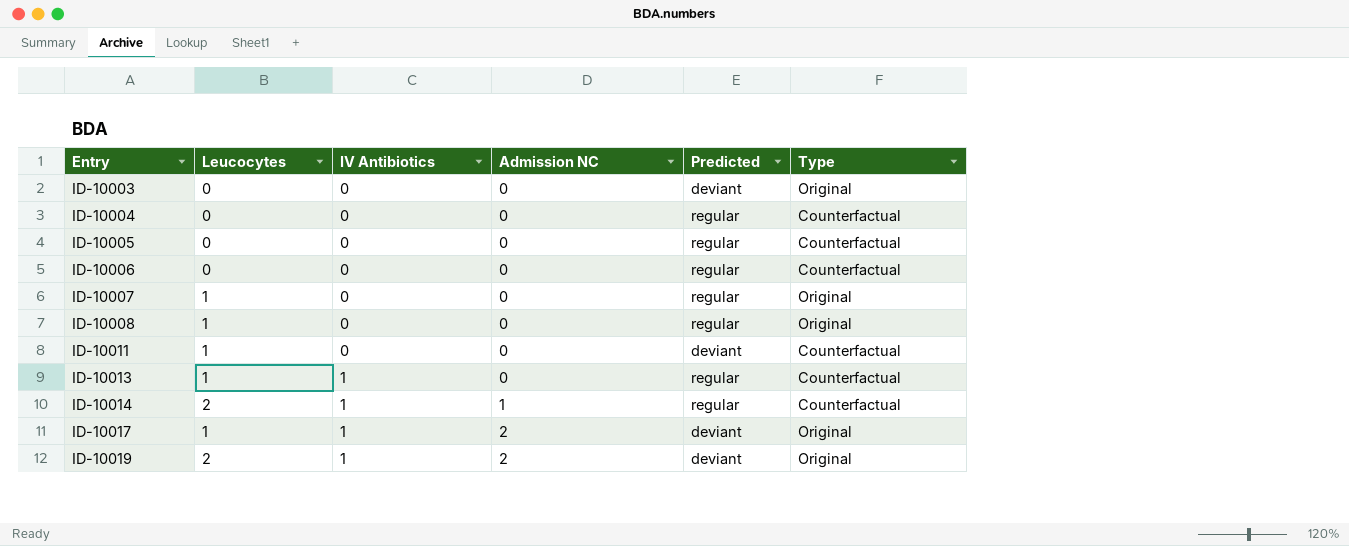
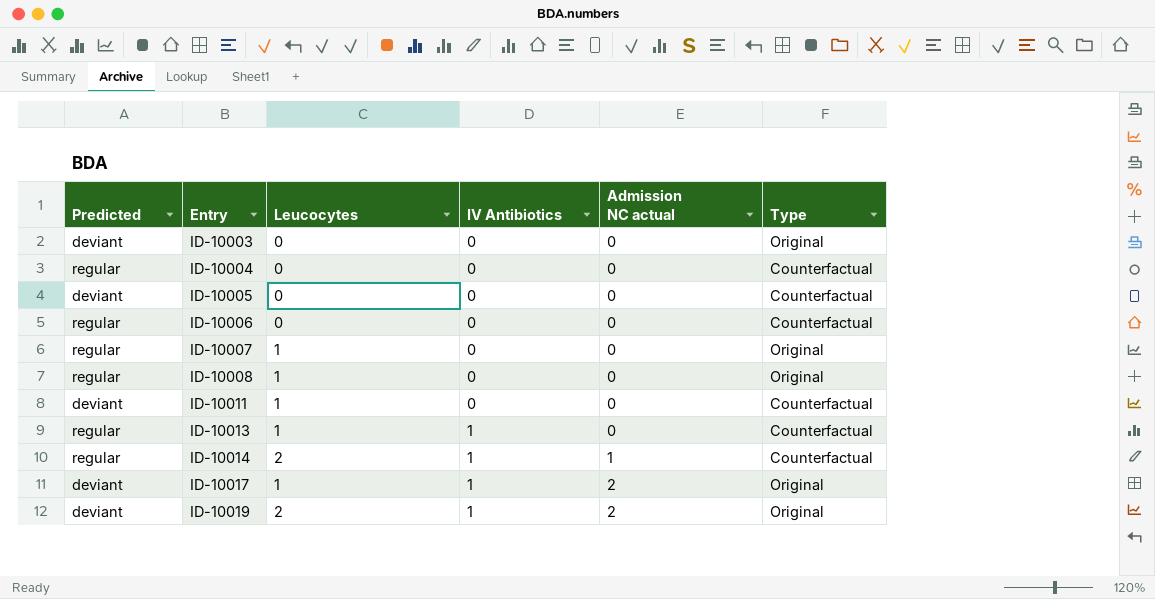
column Predicted | position: 5 -> 1
column name: Admission NC -> Admission NC actual
ID-10005 | Predicted: regular -> deviant

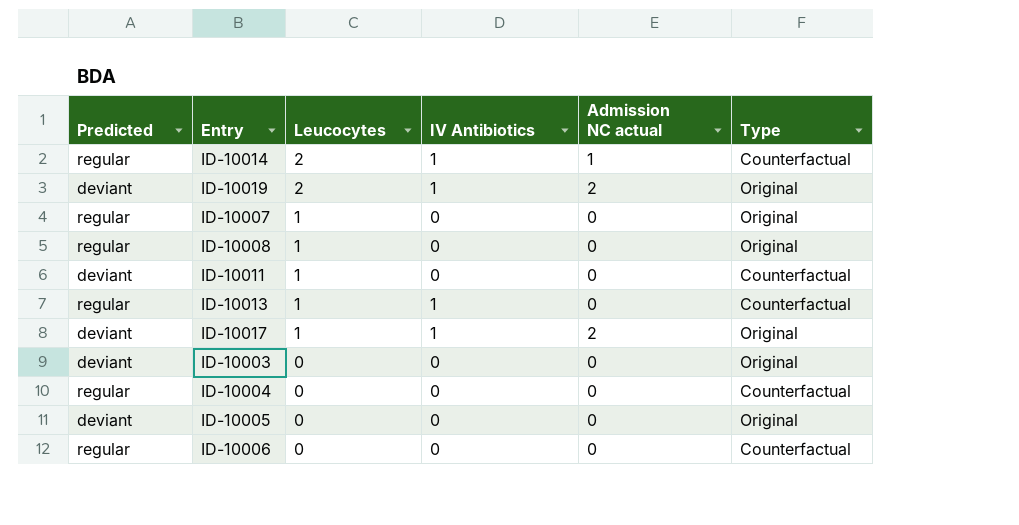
row order: Entry ascending -> Leucocytes descending
ID-10005 | Type: Counterfactual -> Original

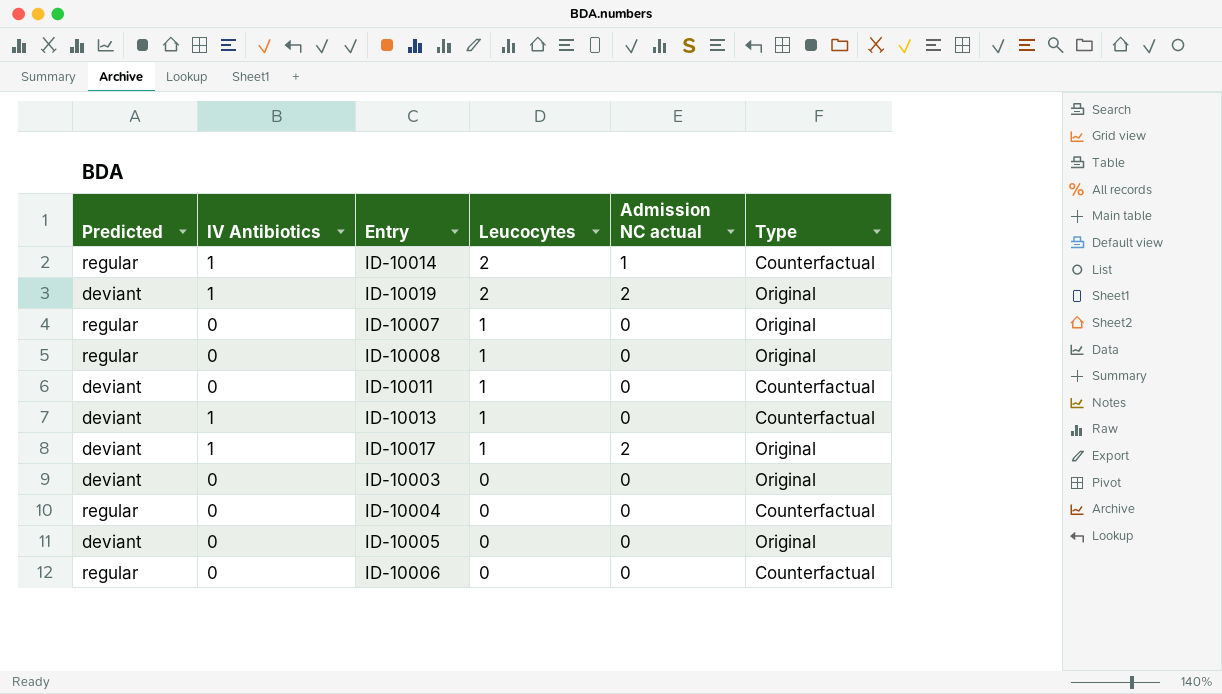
column IV Antibiotics | position: 4 -> 2
ID-10013 | Predicted: regular -> deviant

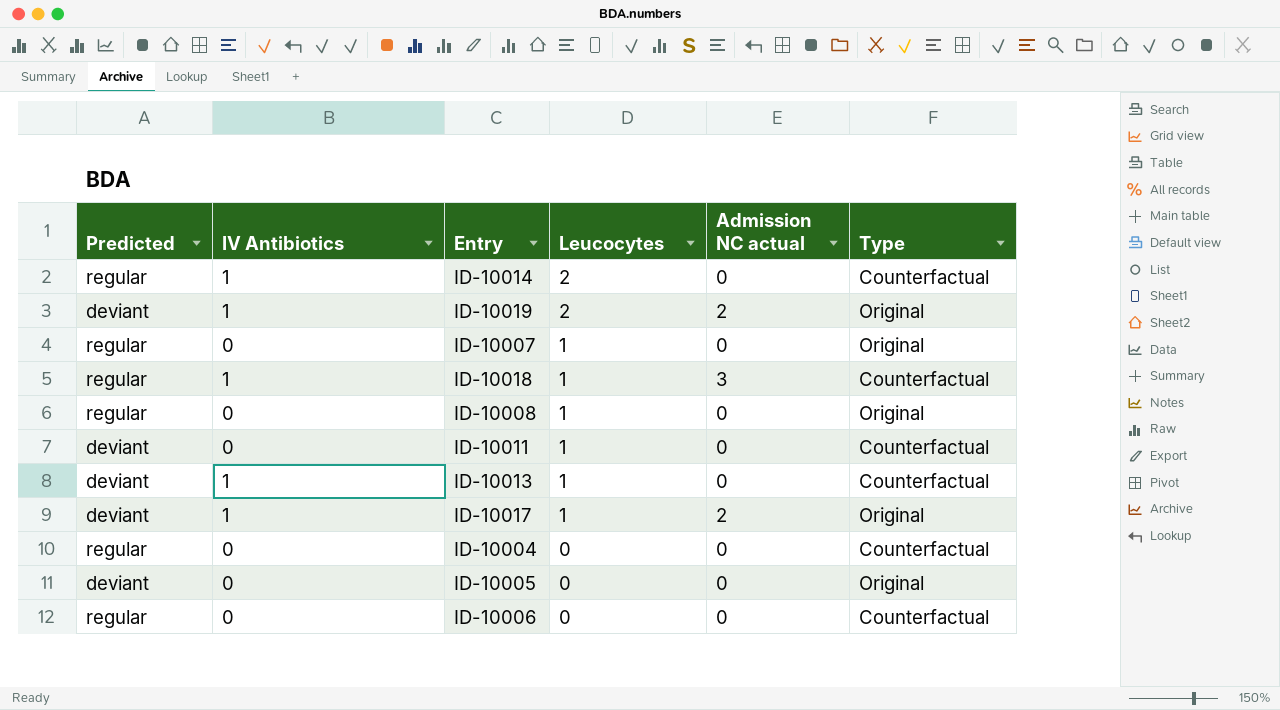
row ID-10003: deviant | 0 | 0 | 0 | Original -> none
ID-10014 | Admission NC actual: 1 -> 0
row ID-10018: none -> regular | 1 | 1 | 3 | Counterfactual

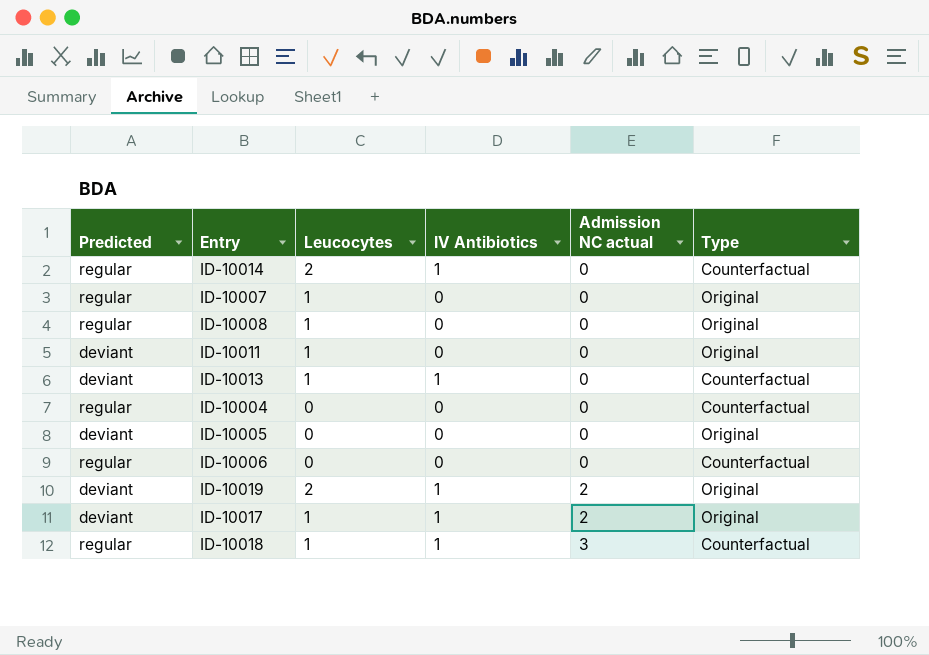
row order: Leucocytes descending -> Admission NC actual ascending
column IV Antibiotics | position: 2 -> 4
ID-10011 | Type: Counterfactual -> Original

